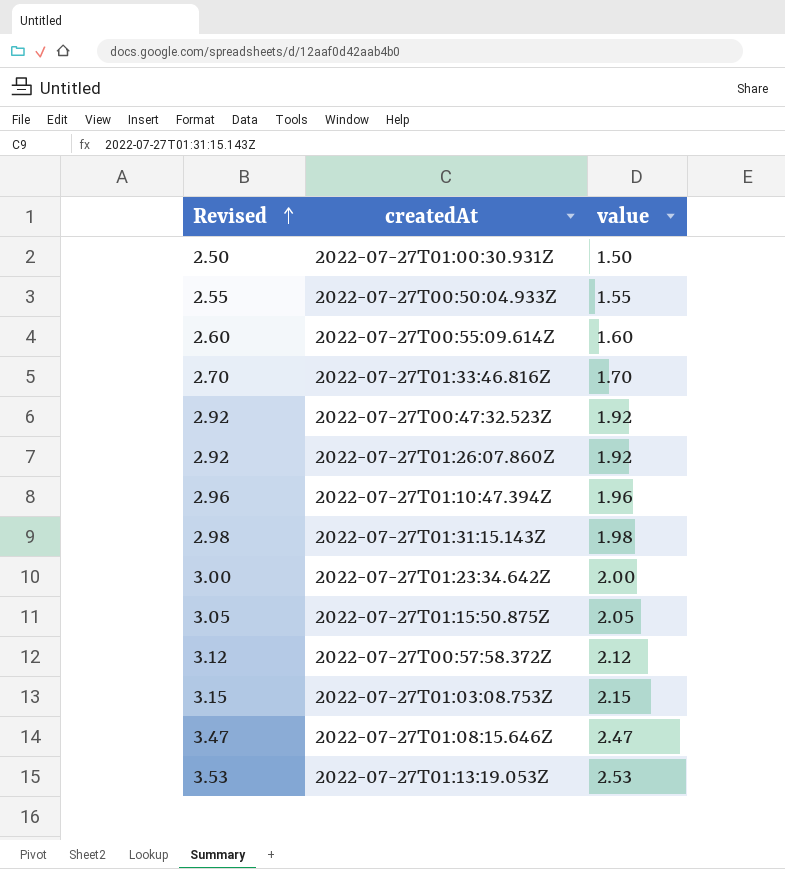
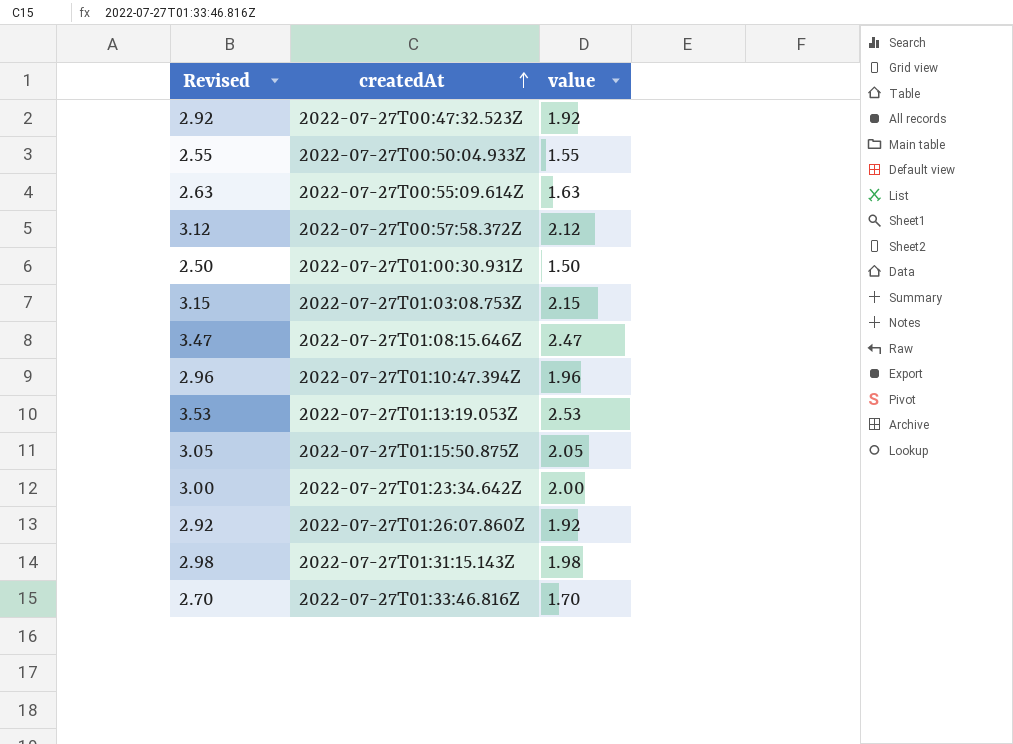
row order: Revised ascending -> createdAt ascending
2022-07-27T00:55:09.614Z | Revised: 2.60 -> 2.63
2022-07-27T00:55:09.614Z | value: 1.60 -> 1.63

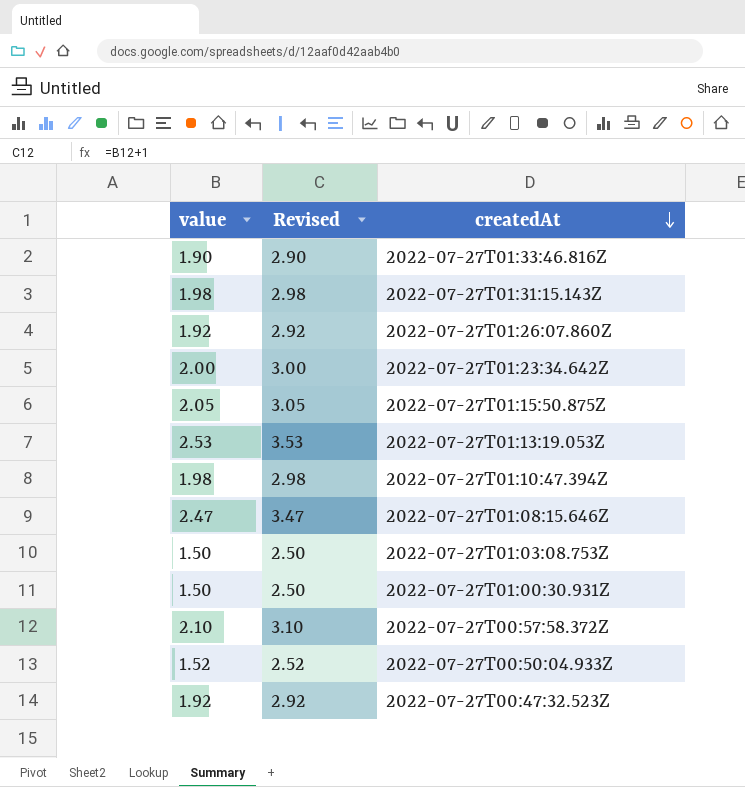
row order: createdAt ascending -> createdAt descending
column value | position: 3 -> 1
row 2022-07-27T00:55:09.614Z: 2.63 | 1.63 -> none
2022-07-27T01:33:46.816Z | value: 1.70 -> 1.90
2022-07-27T01:33:46.816Z | Revised: 2.70 -> 2.90
2022-07-27T01:10:47.394Z | value: 1.96 -> 1.98
2022-07-27T01:10:47.394Z | Revised: 2.96 -> 2.98
2022-07-27T01:03:08.753Z | value: 2.15 -> 1.50
2022-07-27T01:03:08.753Z | Revised: 3.15 -> 2.50
2022-07-27T00:57:58.372Z | value: 2.12 -> 2.10
2022-07-27T00:57:58.372Z | Revised: 3.12 -> 3.10
2022-07-27T00:50:04.933Z | value: 1.55 -> 1.52
2022-07-27T00:50:04.933Z | Revised: 2.55 -> 2.52

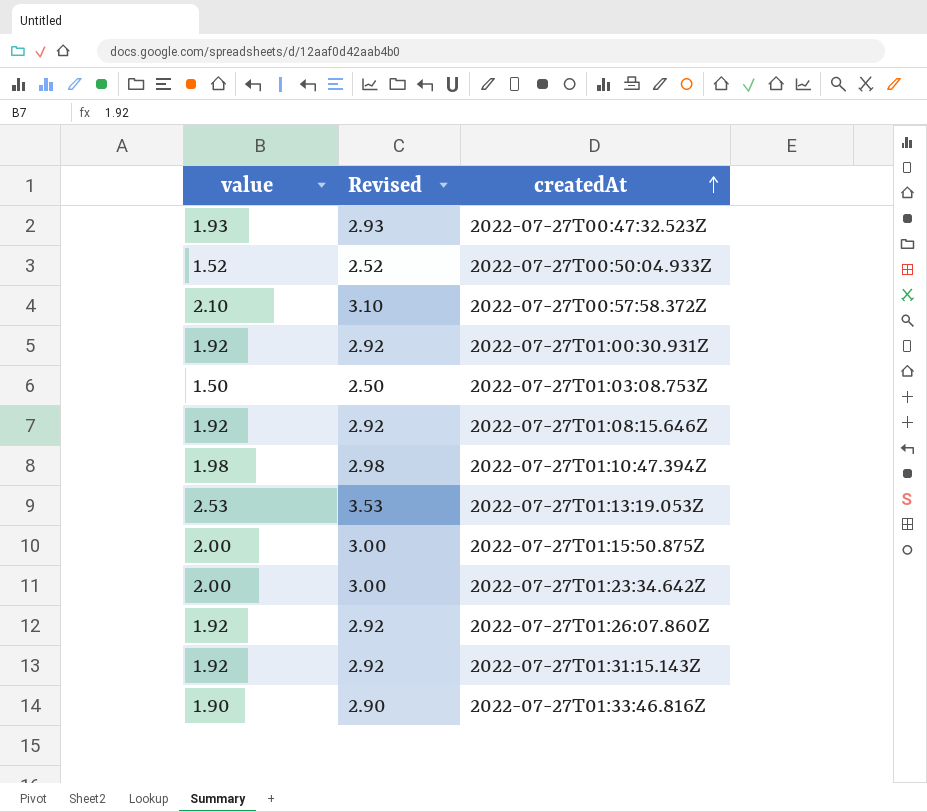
row order: createdAt descending -> createdAt ascending
2022-07-27T00:47:32.523Z | value: 1.92 -> 1.93
2022-07-27T00:47:32.523Z | Revised: 2.92 -> 2.93
2022-07-27T01:00:30.931Z | value: 1.50 -> 1.92
2022-07-27T01:00:30.931Z | Revised: 2.50 -> 2.92
2022-07-27T01:08:15.646Z | value: 2.47 -> 1.92
2022-07-27T01:08:15.646Z | Revised: 3.47 -> 2.92
2022-07-27T01:15:50.875Z | value: 2.05 -> 2.00
2022-07-27T01:15:50.875Z | Revised: 3.05 -> 3.00
2022-07-27T01:31:15.143Z | value: 1.98 -> 1.92
2022-07-27T01:31:15.143Z | Revised: 2.98 -> 2.92

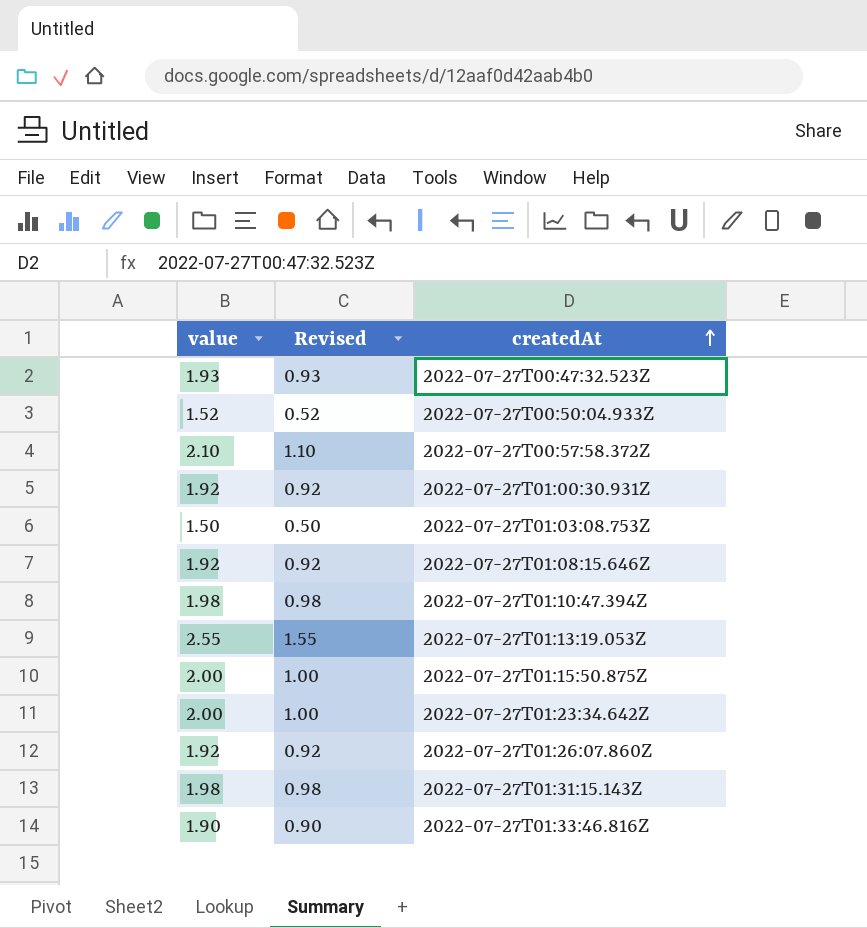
column Revised | formula: [value] + 1 -> [value] - 1
2022-07-27T01:13:19.053Z | value: 2.53 -> 2.55
2022-07-27T01:31:15.143Z | value: 1.92 -> 1.98

